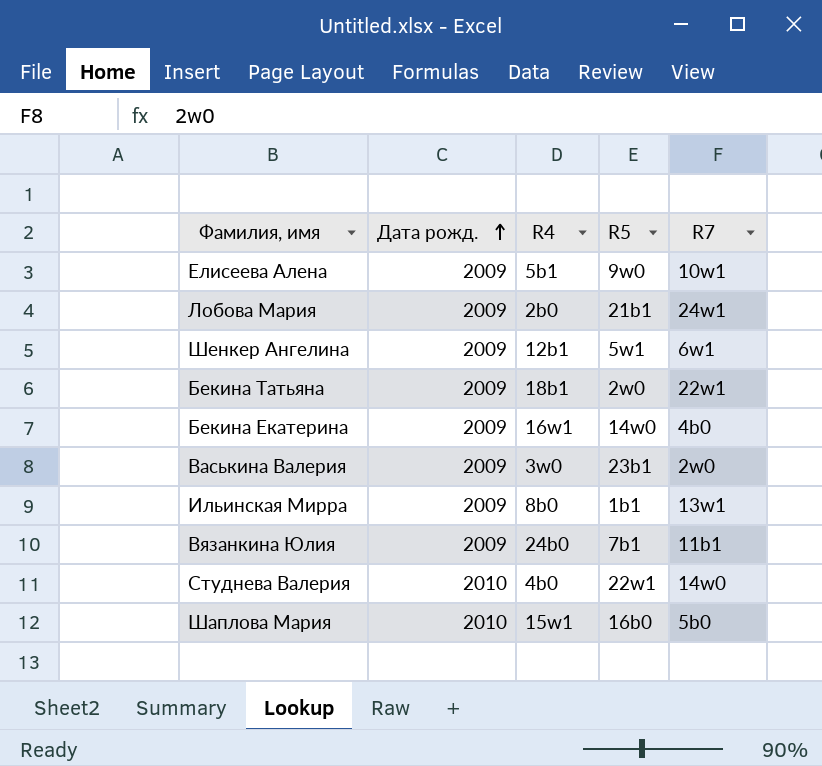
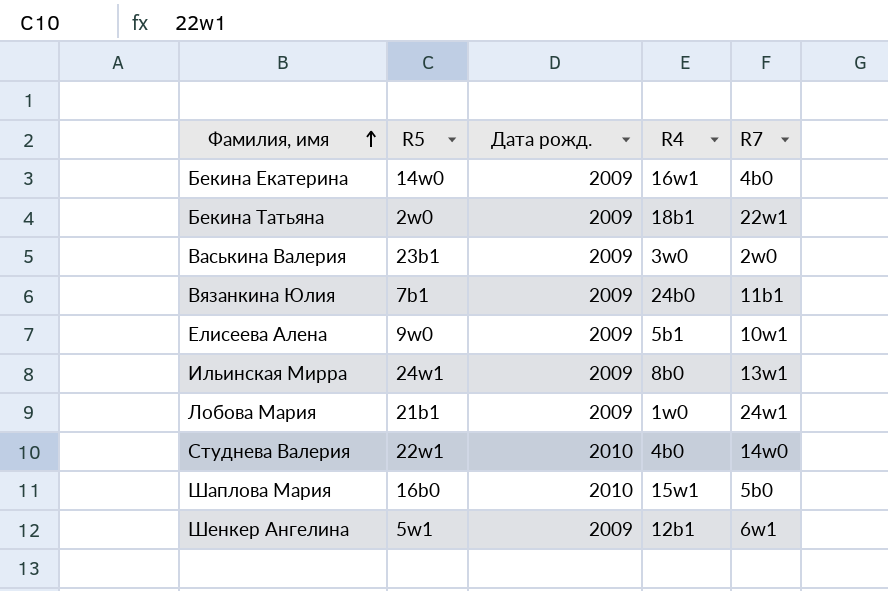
row order: Дата рожд. ascending -> Фамилия, имя ascending
column R5 | position: 4 -> 2
Ильинская Мирра | R5: 1b1 -> 24w1
Лобова Мария | R4: 2b0 -> 1w0

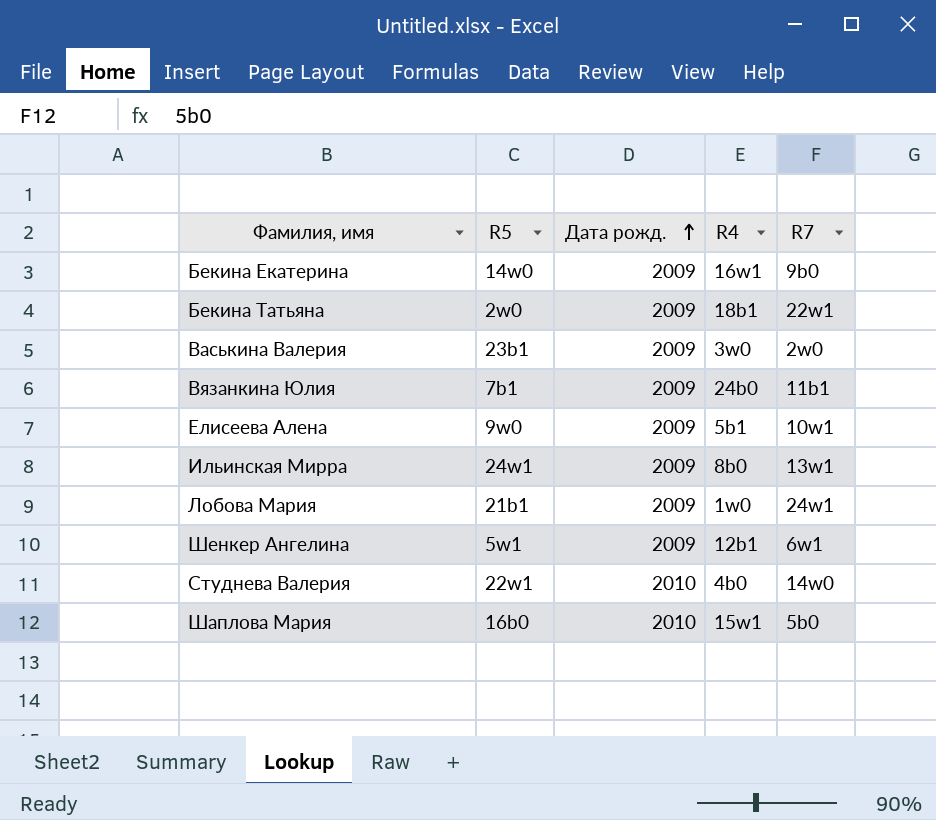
row order: Фамилия, имя ascending -> Дата рожд. ascending
Бекина Екатерина | R7: 4b0 -> 9b0

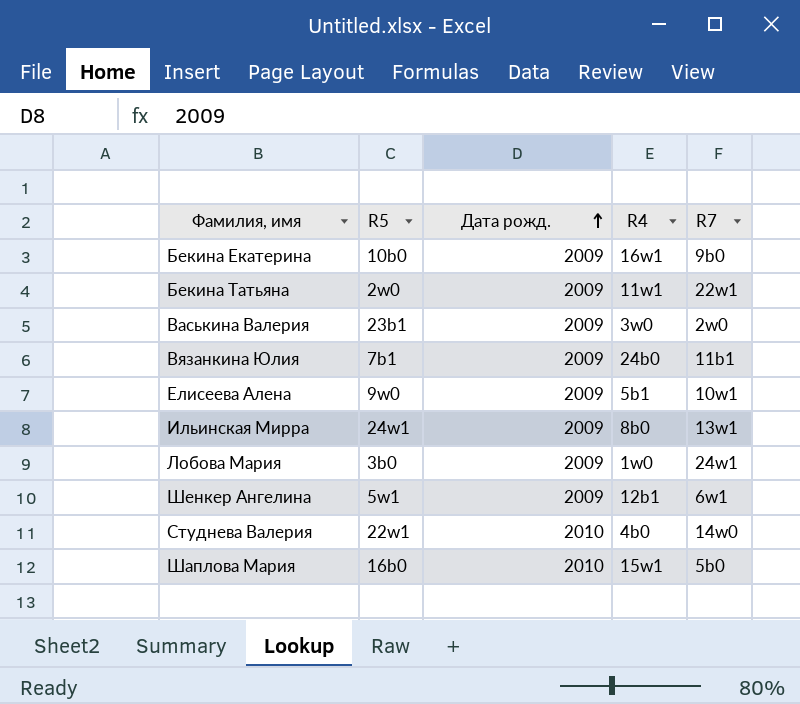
Бекина Екатерина | R5: 14w0 -> 10b0
Бекина Татьяна | R4: 18b1 -> 11w1
Лобова Мария | R5: 21b1 -> 3b0

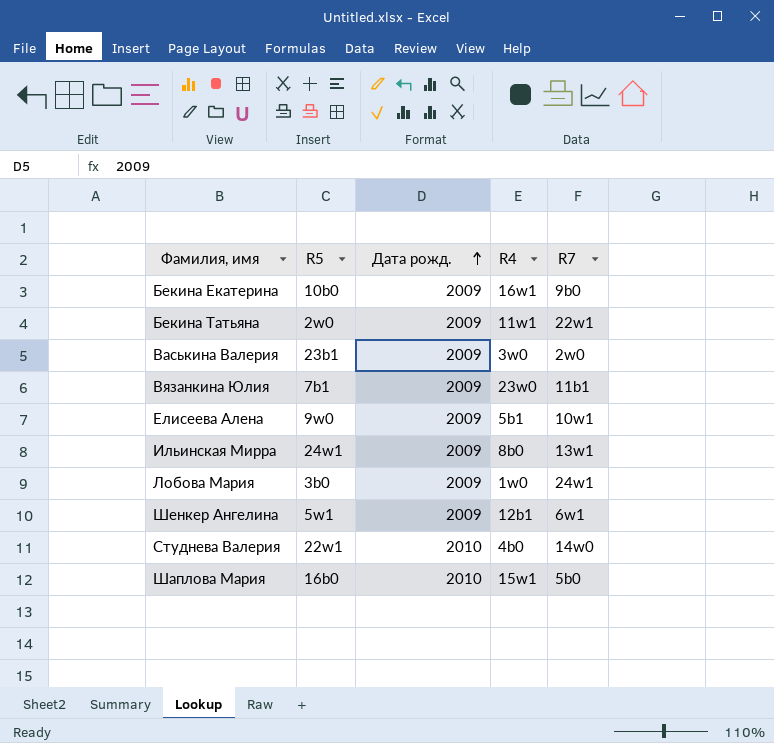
Вязанкина Юлия | R4: 24b0 -> 23w0

